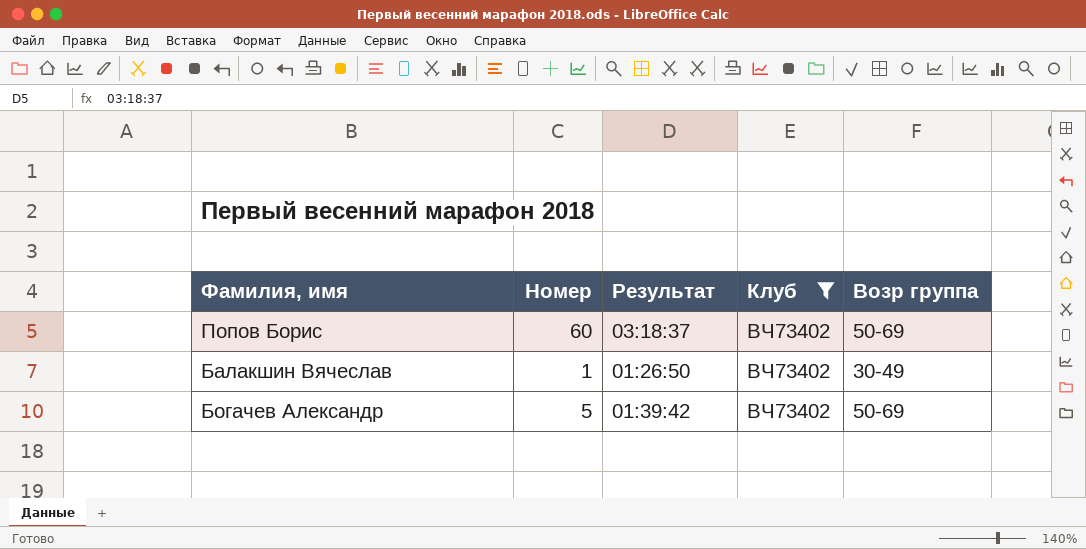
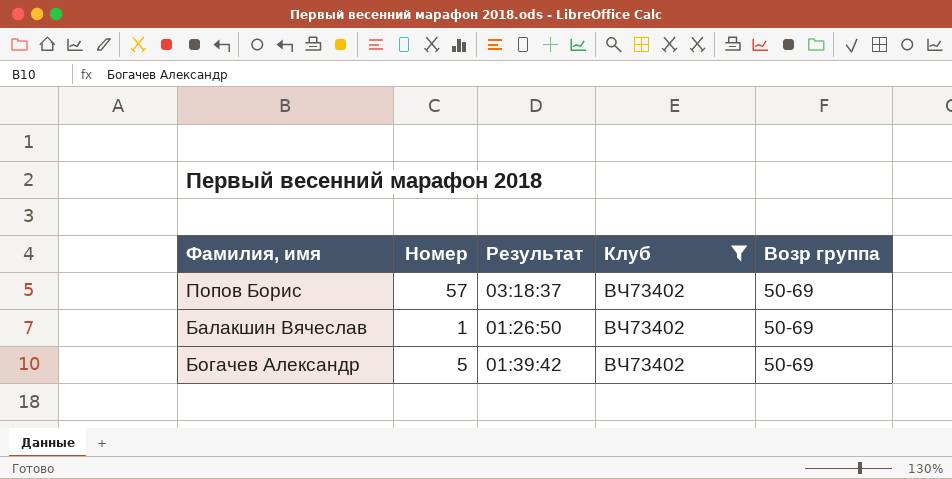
Попов Борис | Номер: 60 -> 57
Балакшин Вячеслав | Возр группа: 30-49 -> 50-69

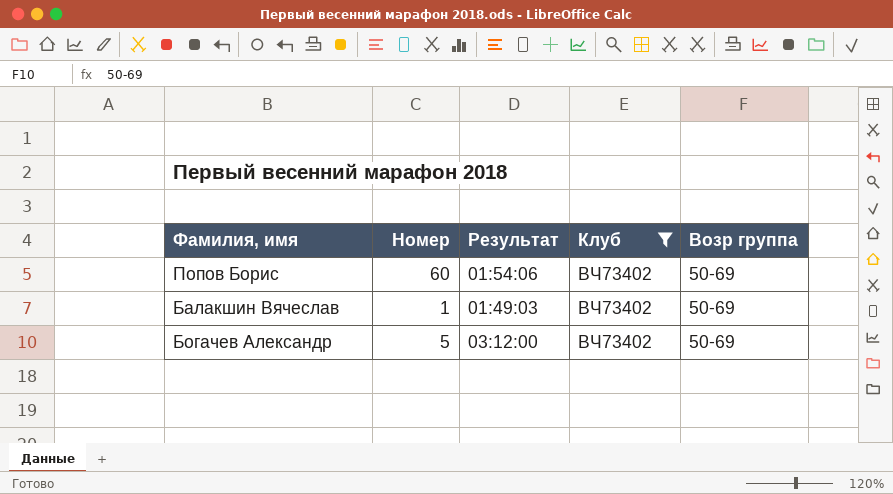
Попов Борис | Номер: 57 -> 60
Попов Борис | Результат: 03:18:37 -> 01:54:06
Балакшин Вячеслав | Результат: 01:26:50 -> 01:49:03
Богачев Александр | Результат: 01:39:42 -> 03:12:00

